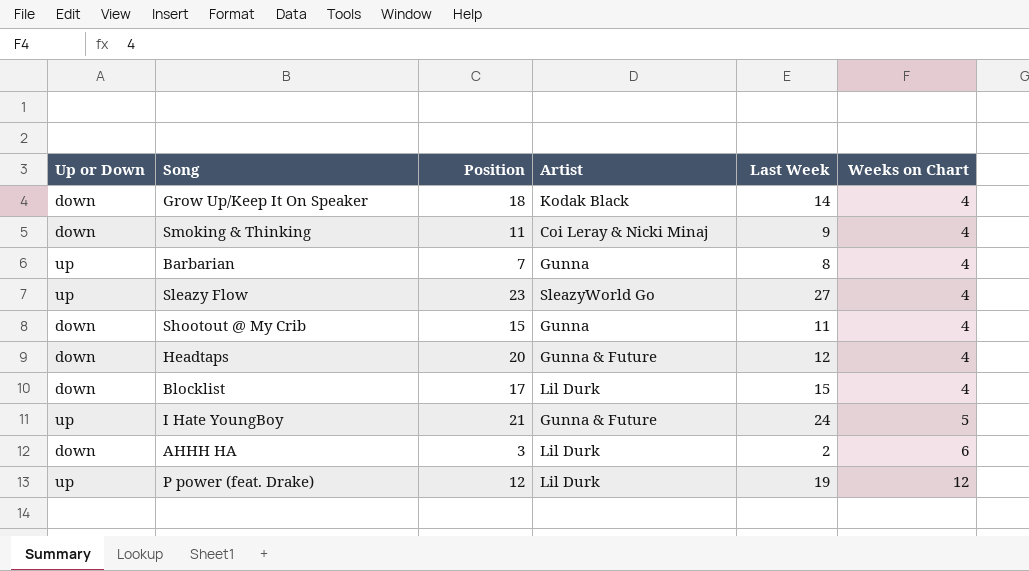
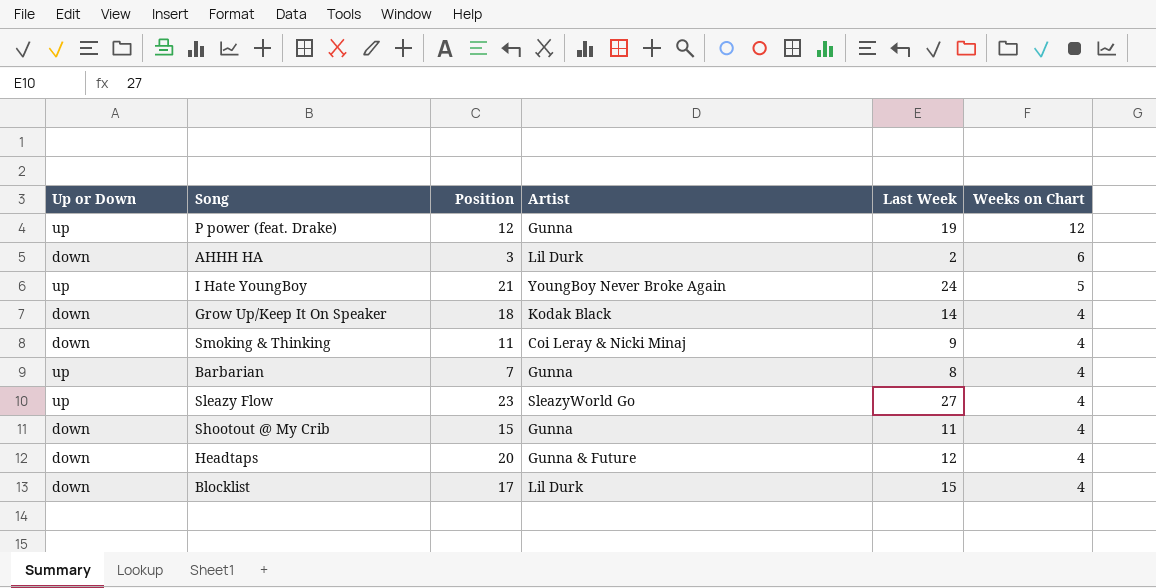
row order: Weeks on Chart ascending -> Weeks on Chart descending
P power (feat. Drake) | Artist: Lil Durk -> Gunna
I Hate YoungBoy | Artist: Gunna & Future -> YoungBoy Never Broke Again

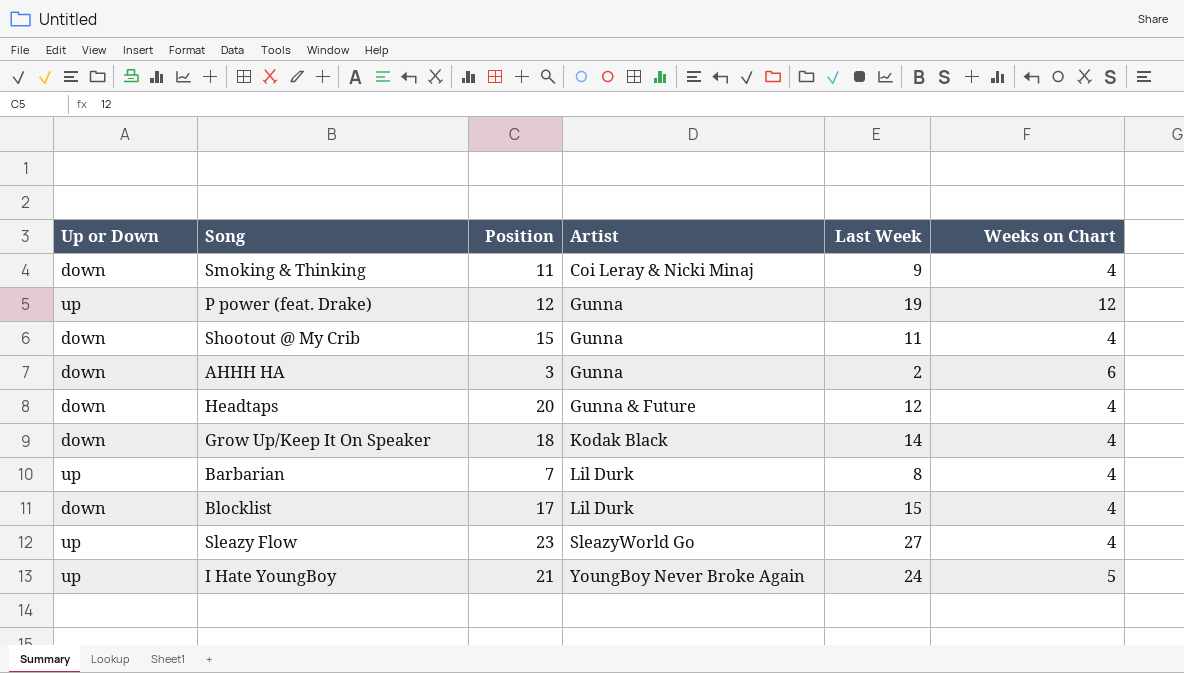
row order: Weeks on Chart descending -> Artist ascending
AHHH HA | Artist: Lil Durk -> Gunna
Barbarian | Artist: Gunna -> Lil Durk

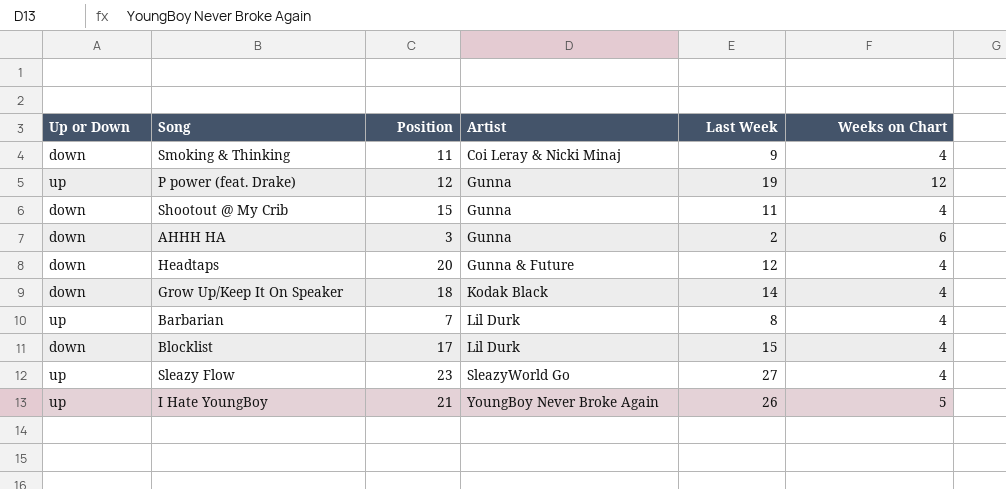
I Hate YoungBoy | Last Week: 24 -> 26

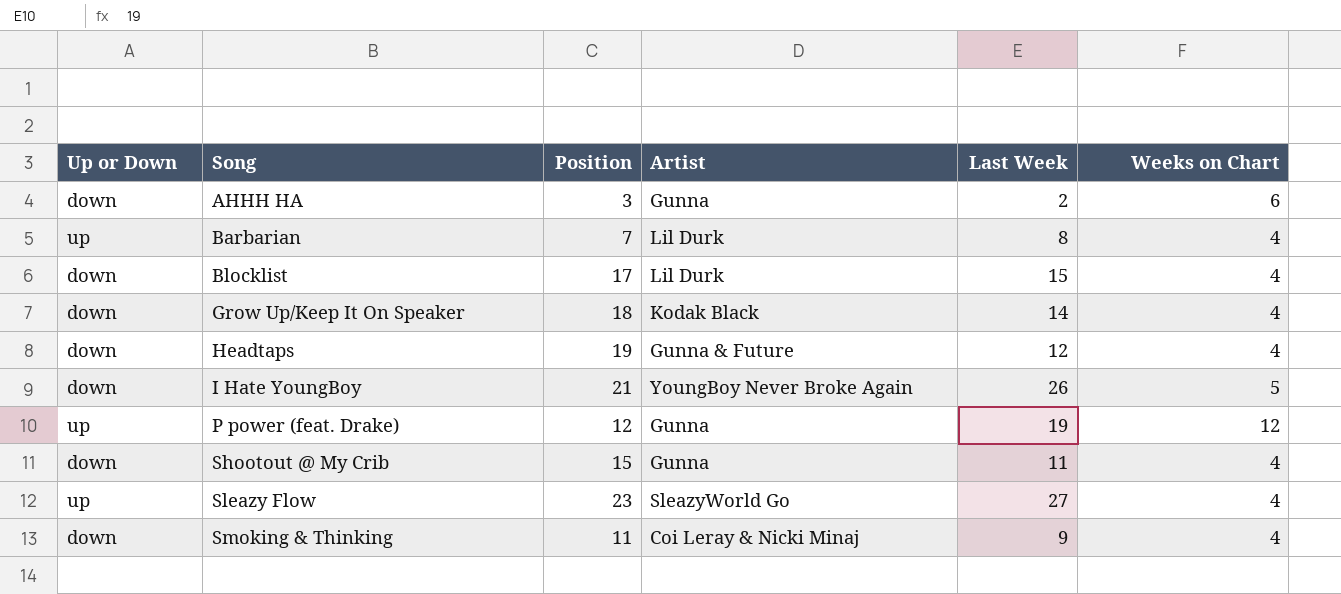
row order: Artist ascending -> Song ascending
Headtaps | Position: 20 -> 19
I Hate YoungBoy | Up or Down: up -> down

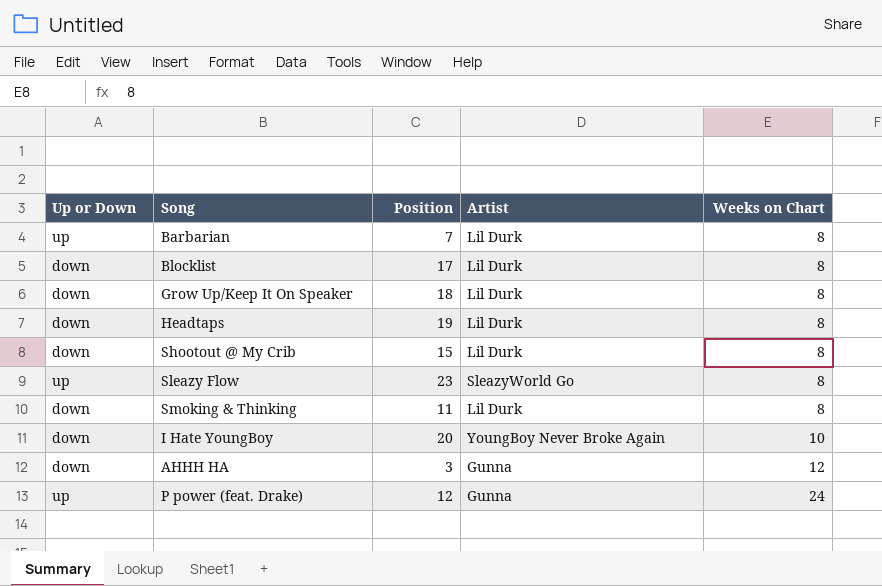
row order: Song ascending -> Weeks on Chart ascending
column Last Week | position: 5 -> none
Barbarian | Weeks on Chart: 4 -> 8
Blocklist | Weeks on Chart: 4 -> 8
Grow Up/Keep It On Speaker | Artist: Kodak Black -> Lil Durk
Grow Up/Keep It On Speaker | Weeks on Chart: 4 -> 8
Headtaps | Artist: Gunna & Future -> Lil Durk
Headtaps | Weeks on Chart: 4 -> 8
Shootout @ My Crib | Artist: Gunna -> Lil Durk
Shootout @ My Crib | Weeks on Chart: 4 -> 8
Sleazy Flow | Weeks on Chart: 4 -> 8
Smoking & Thinking | Artist: Coi Leray & Nicki Minaj -> Lil Durk
Smoking & Thinking | Weeks on Chart: 4 -> 8
I Hate YoungBoy | Position: 21 -> 20
I Hate YoungBoy | Weeks on Chart: 5 -> 10
AHHH HA | Weeks on Chart: 6 -> 12
P power (feat. Drake) | Weeks on Chart: 12 -> 24

